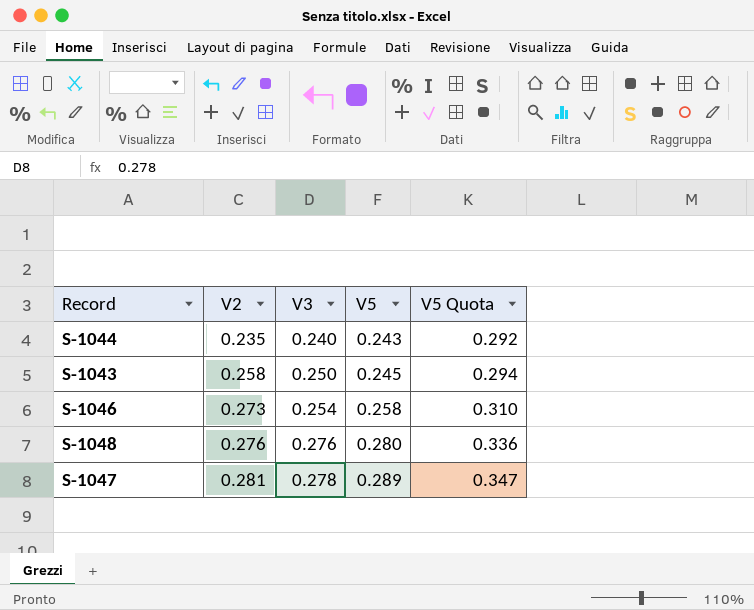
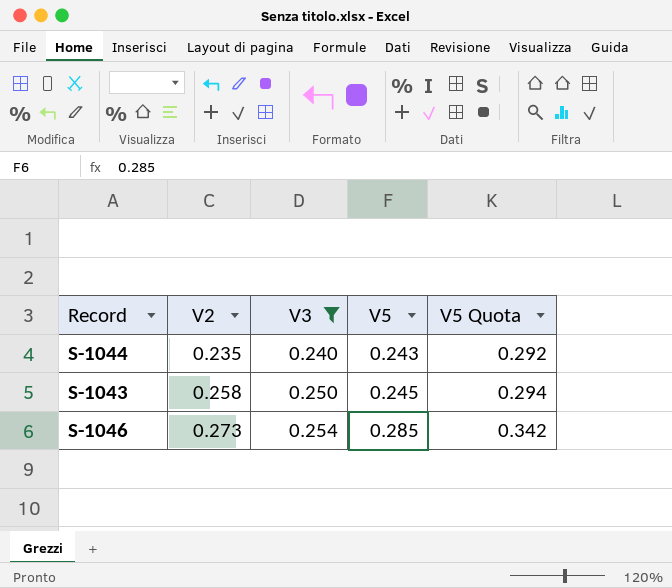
filter: none -> V3 <= 0.254
S-1046 | V5: 0.258 -> 0.285
S-1046 | V5 Quota: 0.310 -> 0.342

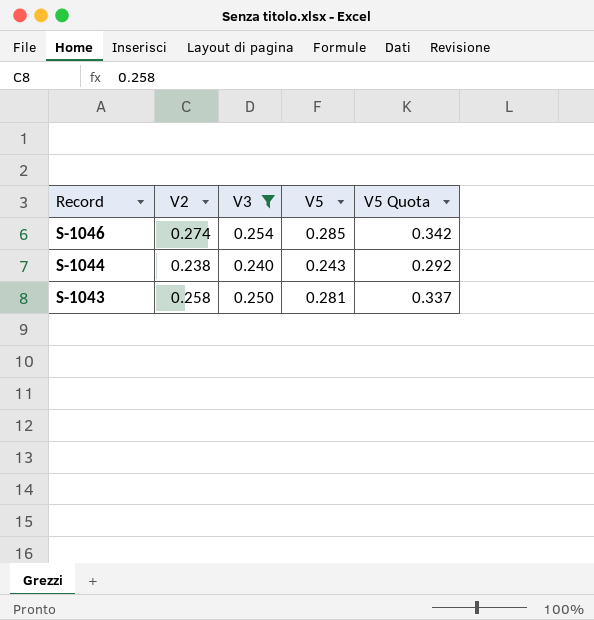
row order: V2 ascending -> Record descending
S-1046 | V2: 0.273 -> 0.274
S-1044 | V2: 0.235 -> 0.238
S-1043 | V5: 0.245 -> 0.281
S-1043 | V5 Quota: 0.294 -> 0.337

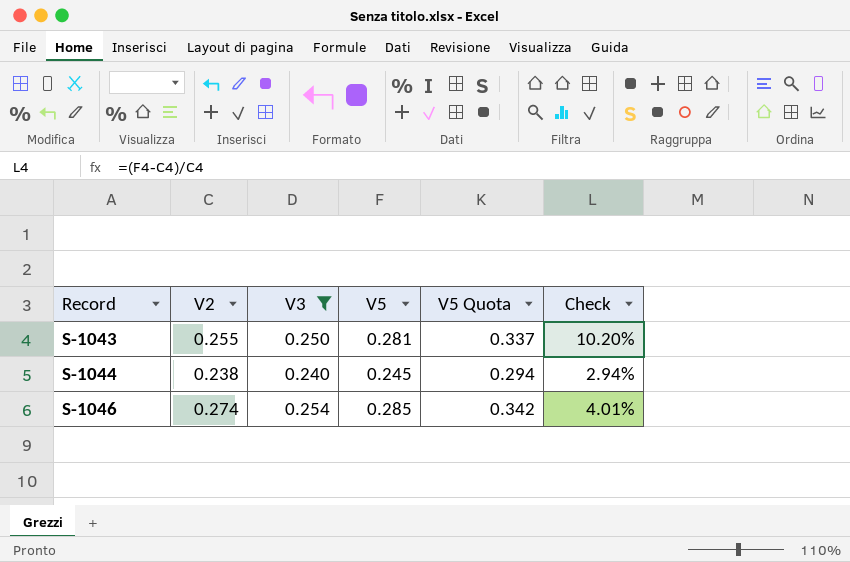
row order: Record descending -> Record ascending
column Check | formula: none -> ([V5] - [V2]) / [V2]
S-1043 | V2: 0.258 -> 0.255
S-1044 | V5: 0.243 -> 0.245
S-1044 | V5 Quota: 0.292 -> 0.294

